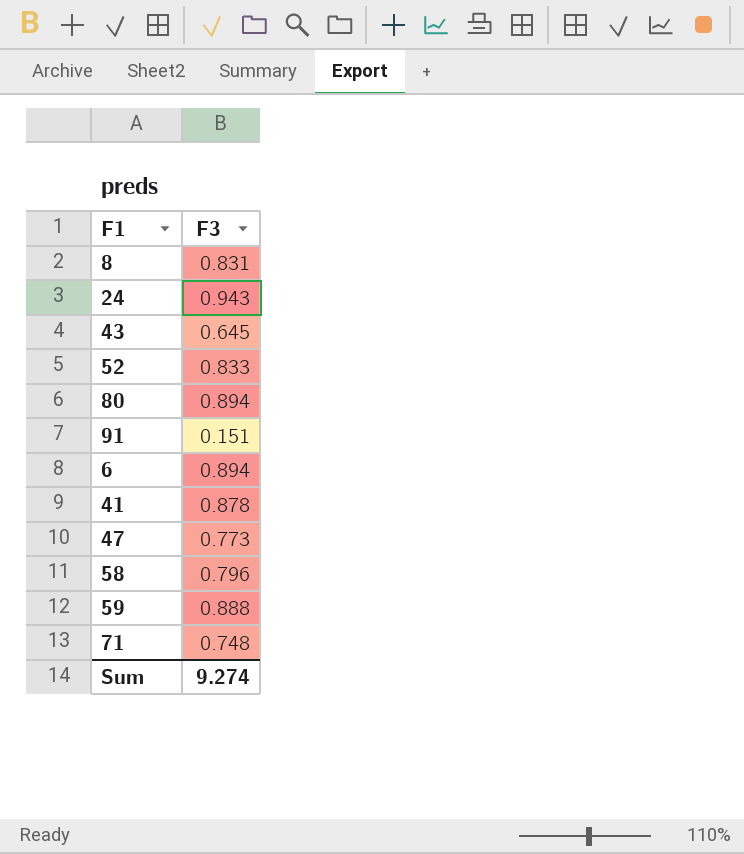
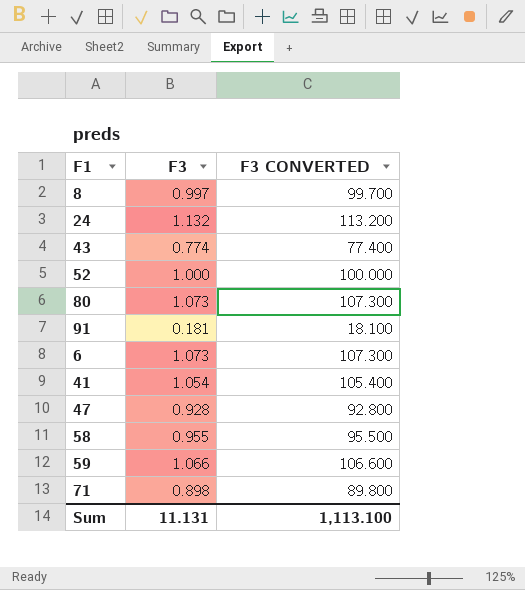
column F3 CONVERTED | formula: none -> [F3] * 100
8 | F3: 0.831 -> 0.997
24 | F3: 0.943 -> 1.132
43 | F3: 0.645 -> 0.774
52 | F3: 0.833 -> 1.000
80 | F3: 0.894 -> 1.073
91 | F3: 0.151 -> 0.181
6 | F3: 0.894 -> 1.073
41 | F3: 0.878 -> 1.054
47 | F3: 0.773 -> 0.928
58 | F3: 0.796 -> 0.955
59 | F3: 0.888 -> 1.066
71 | F3: 0.748 -> 0.898
Sum | F3: 9.274 -> 11.131

